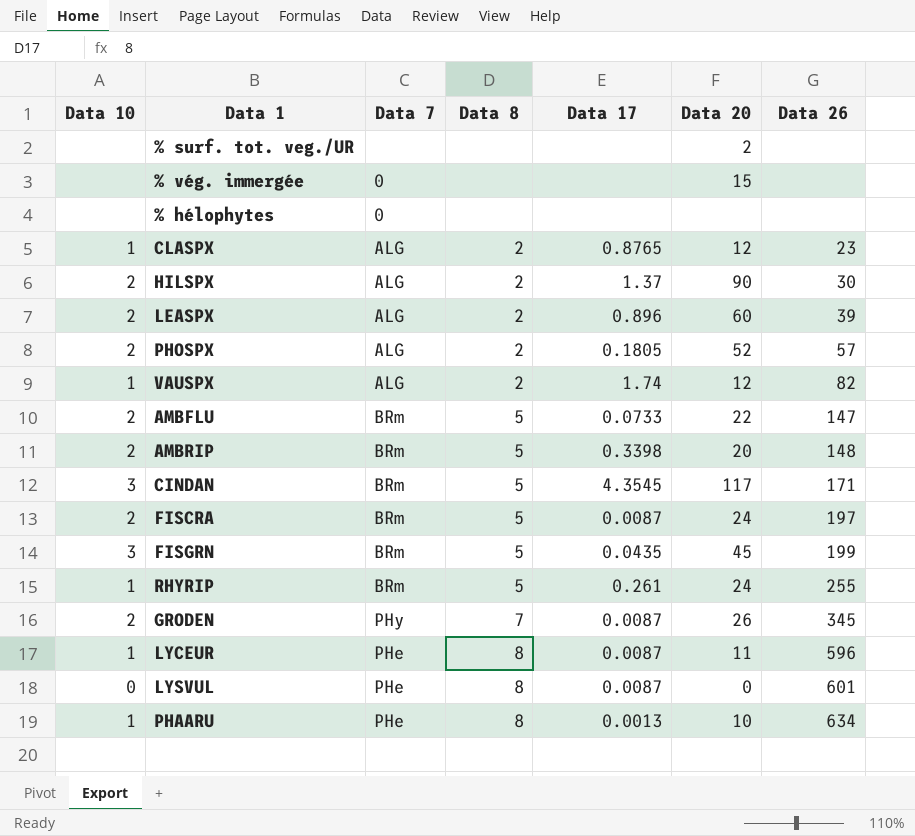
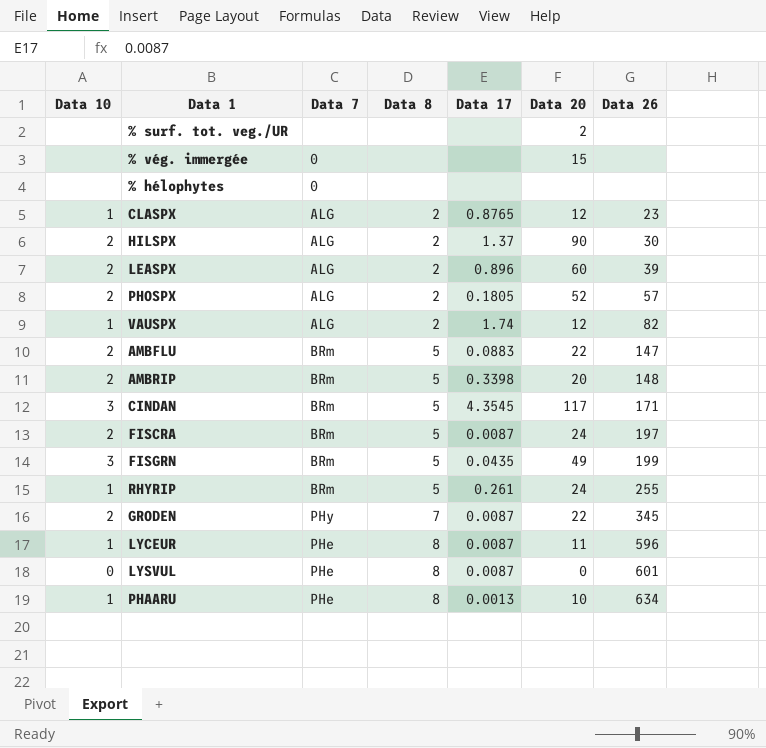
AMBFLU | Data 17: 0.0733 -> 0.0883
FISGRN | Data 20: 45 -> 49
GRODEN | Data 20: 26 -> 22

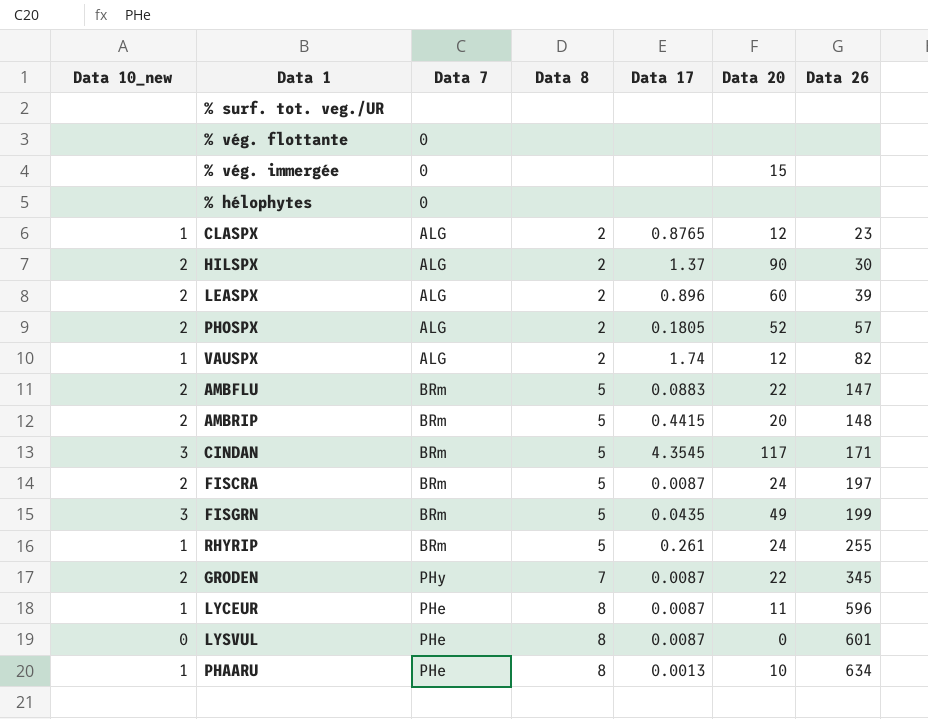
column name: Data 10 -> Data 10_new
% surf. tot. veg./UR | Data 20: 2 -> none
row % vég. flottante: none -> none | 0 | none | none | none | none
AMBRIP | Data 17: 0.3398 -> 0.4415

